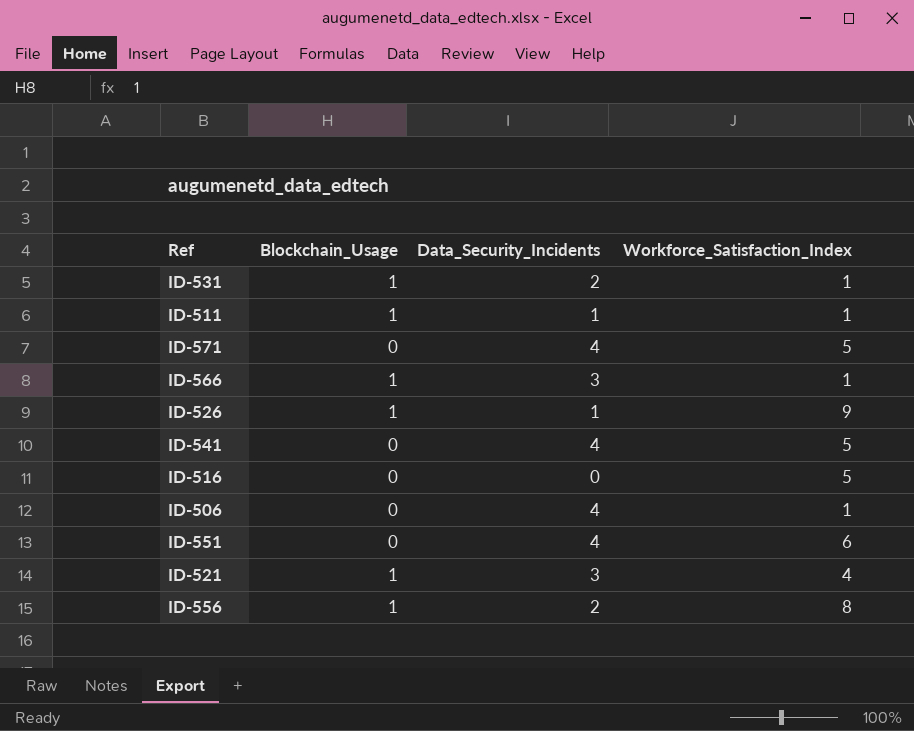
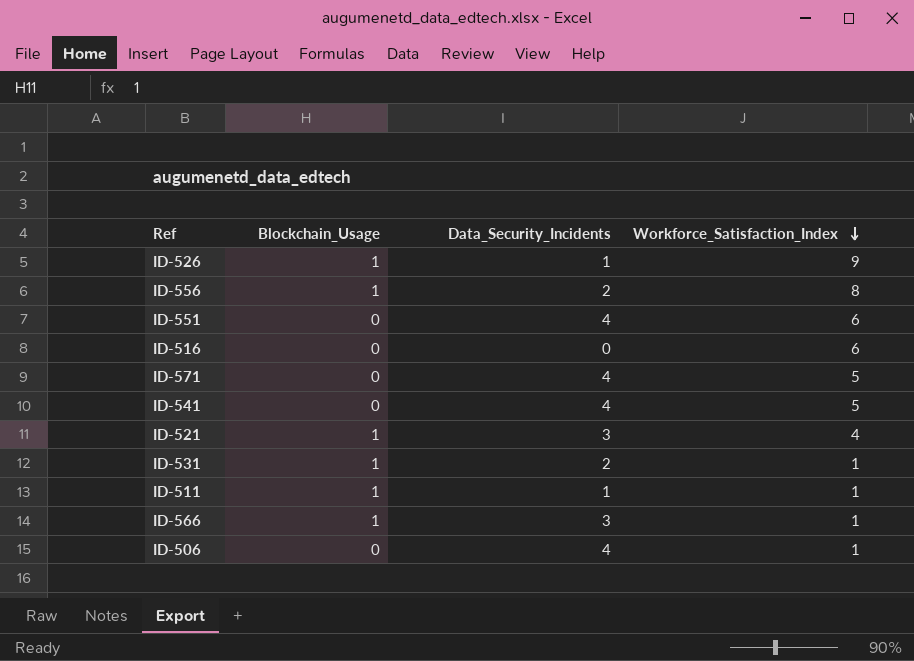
row order: none -> Workforce_Satisfaction_Index descending
ID-516 | Workforce_Satisfaction_Index: 5 -> 6

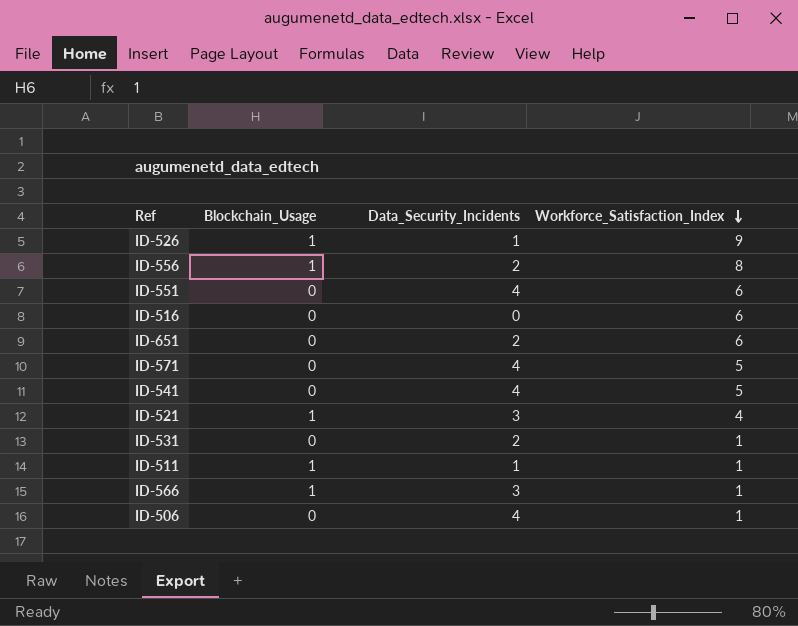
row ID-651: none -> 0 | 2 | 6
ID-531 | Blockchain_Usage: 1 -> 0

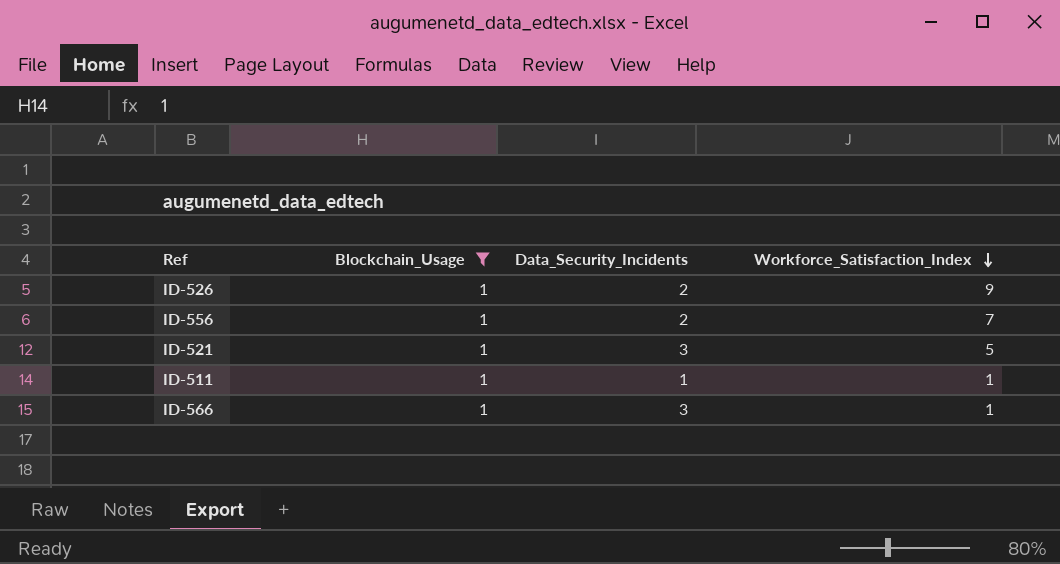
filter: none -> Blockchain_Usage = 1
ID-526 | Data_Security_Incidents: 1 -> 2
ID-556 | Workforce_Satisfaction_Index: 8 -> 7
ID-521 | Workforce_Satisfaction_Index: 4 -> 5

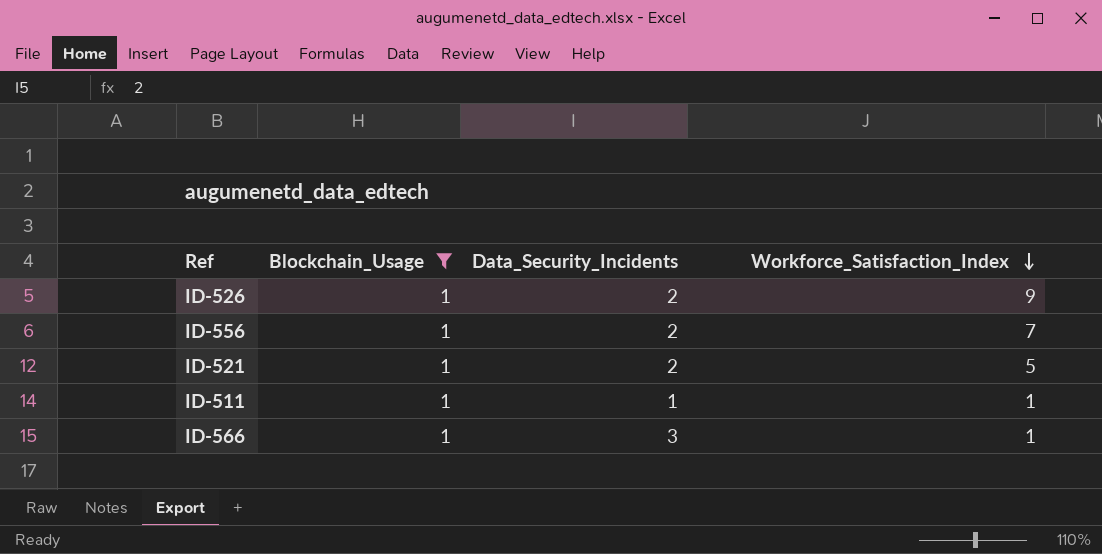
ID-521 | Data_Security_Incidents: 3 -> 2

